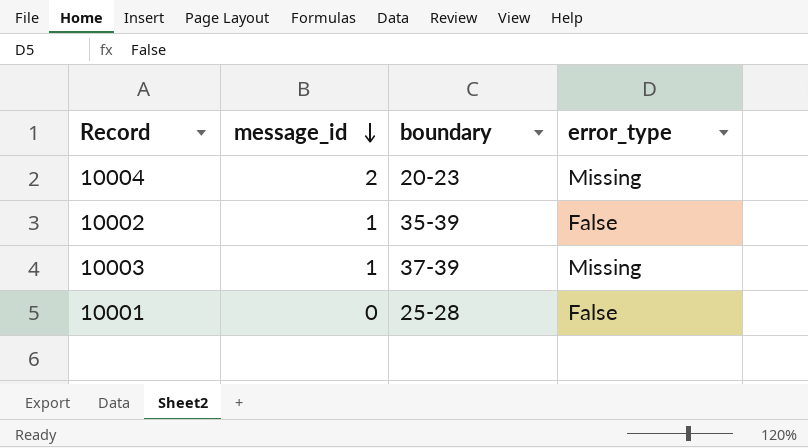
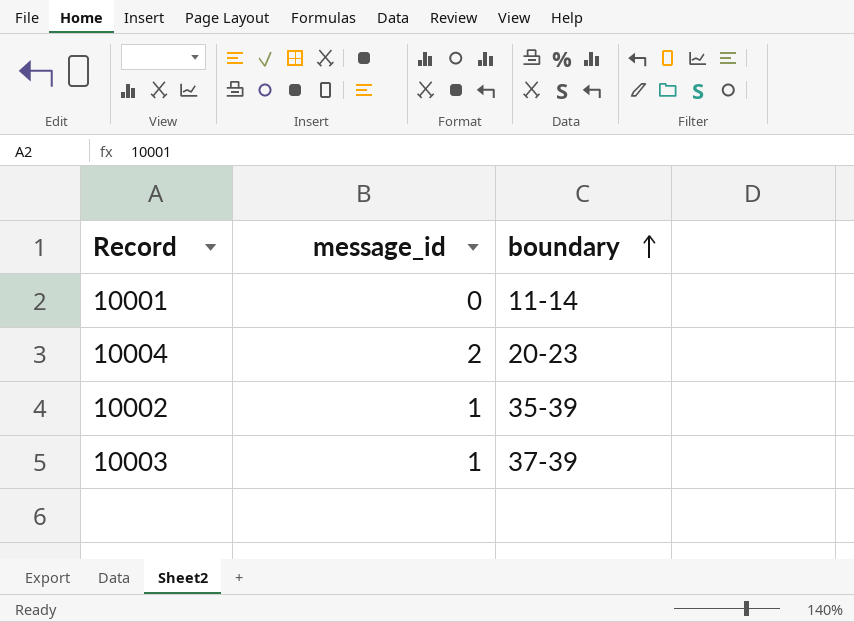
row order: message_id descending -> boundary ascending
column error_type | position: 4 -> none
10001 | boundary: 25-28 -> 11-14

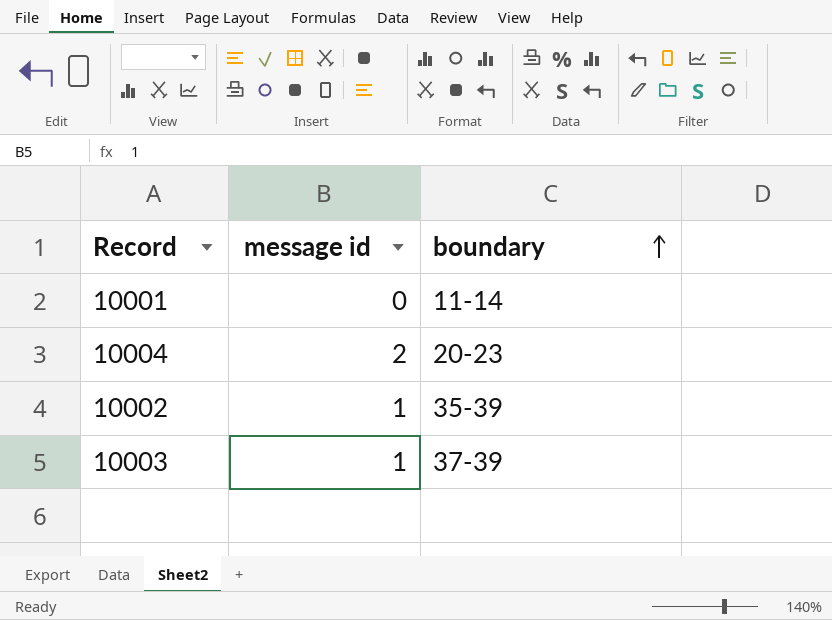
column name: message_id -> message id

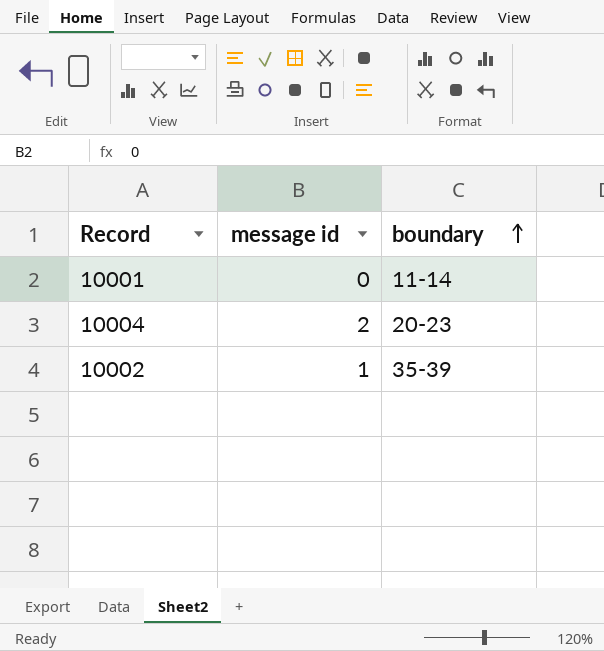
row 10003: 1 | 37-39 -> none

